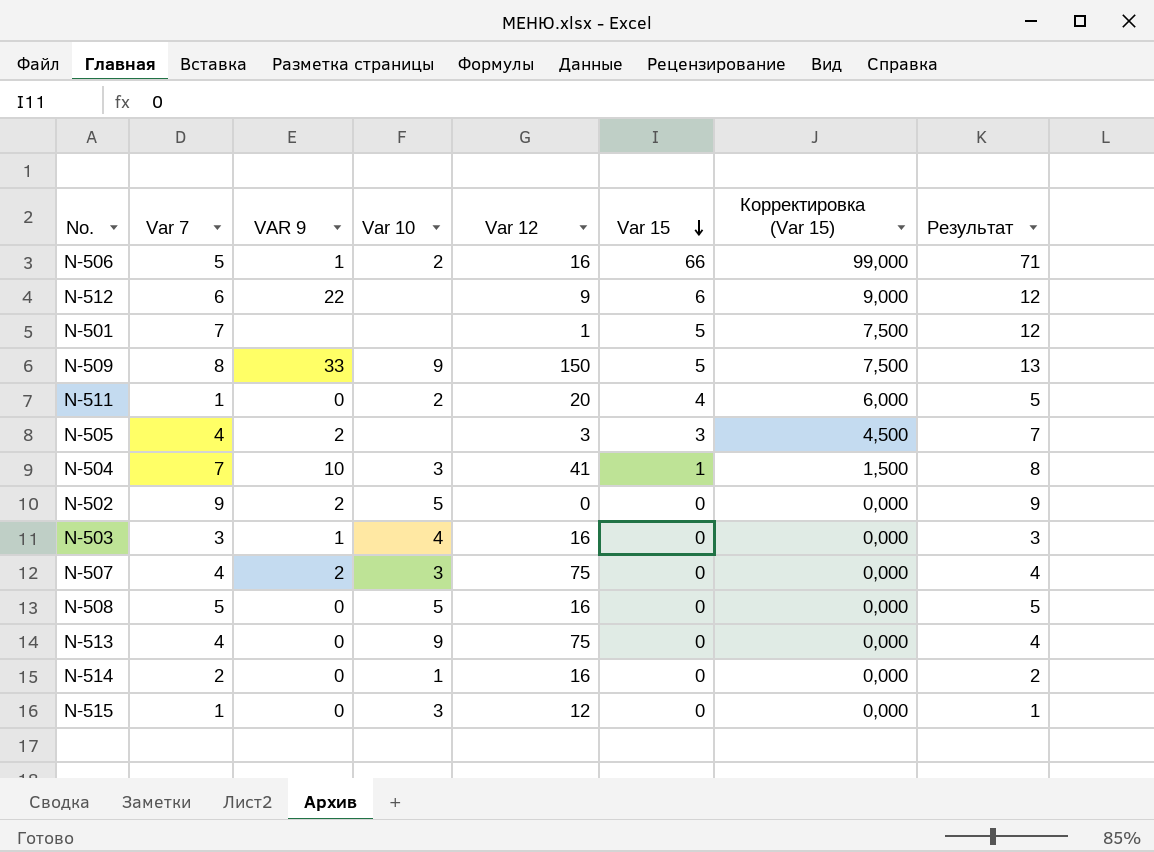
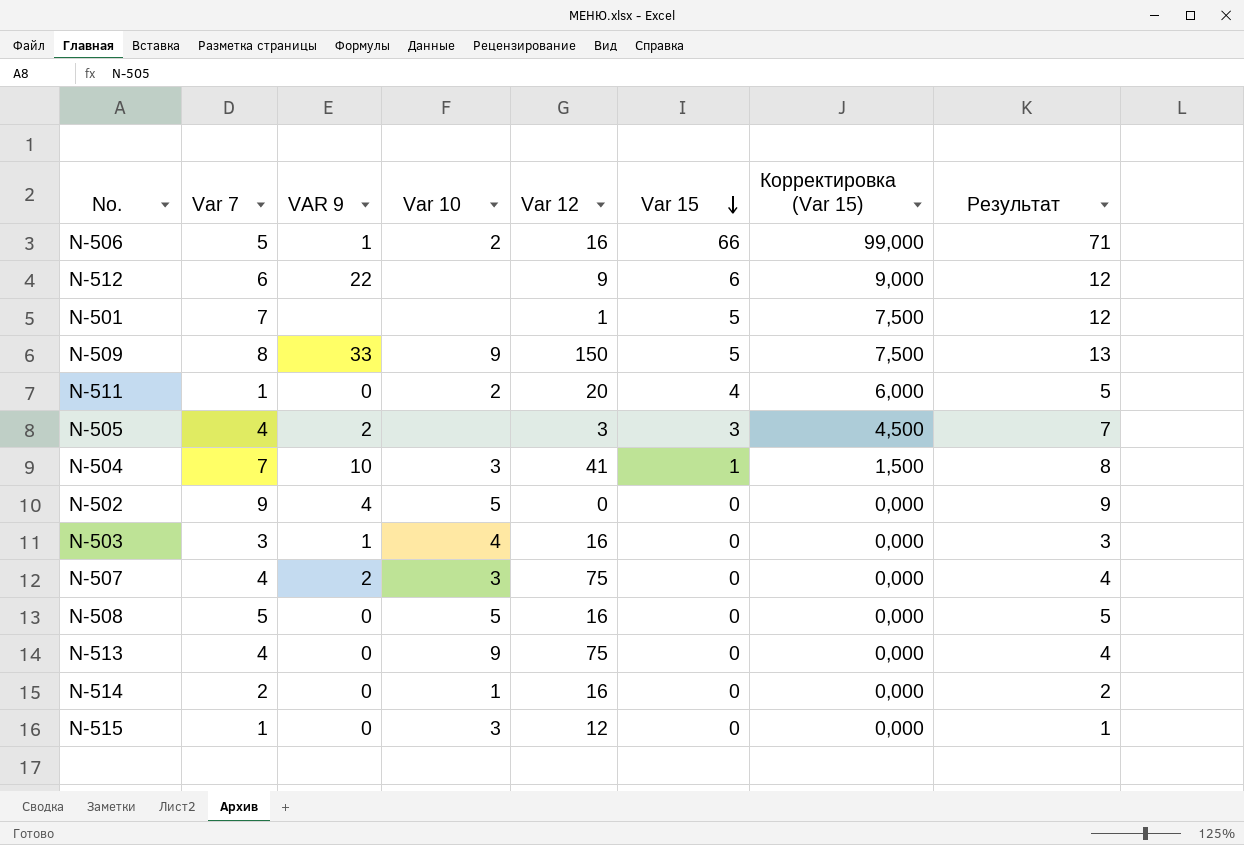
N-502 | VAR 9: 2 -> 4

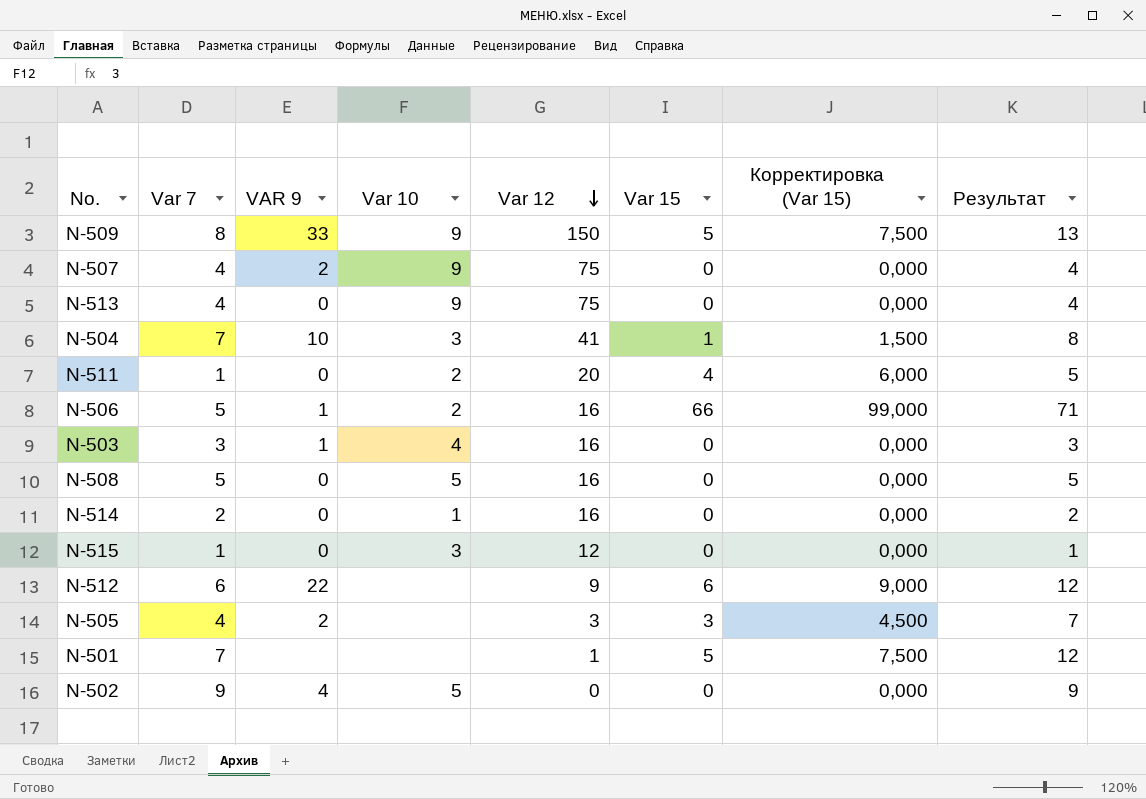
row order: Var 15 descending -> Var 12 descending
N-507 | Var 10: 3 -> 9

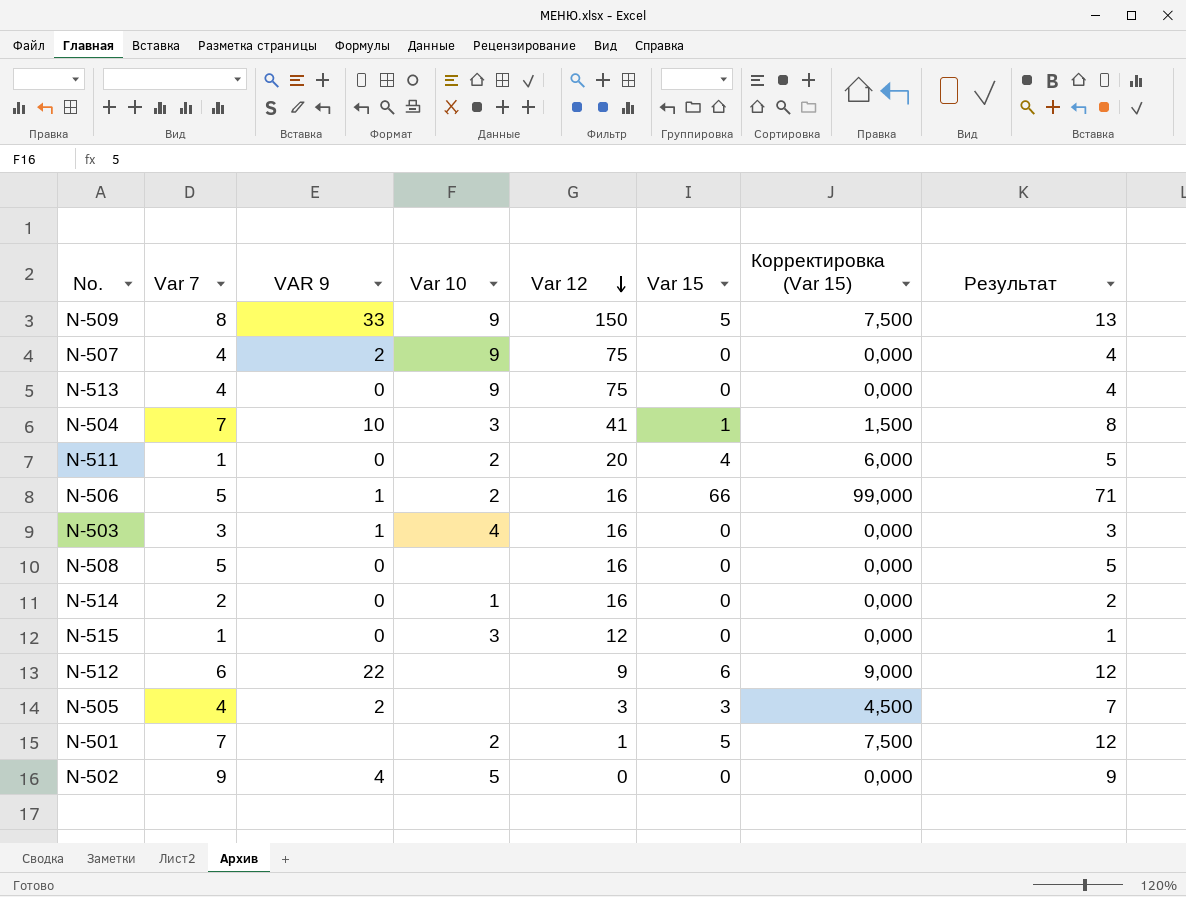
N-508 | Var 10: 5 -> none
N-501 | Var 10: none -> 2

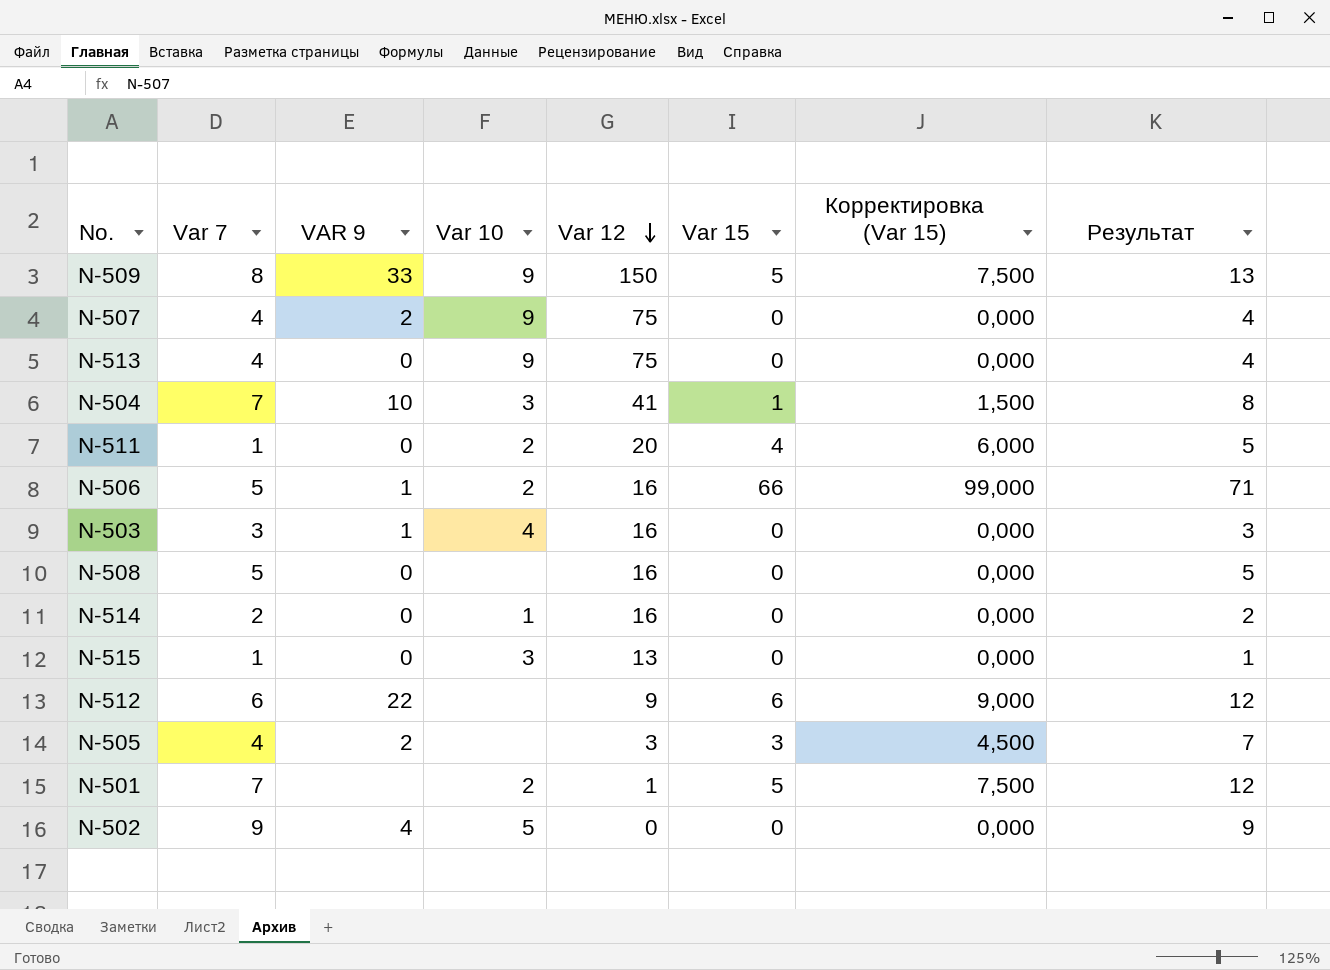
N-515 | Var 12: 12 -> 13

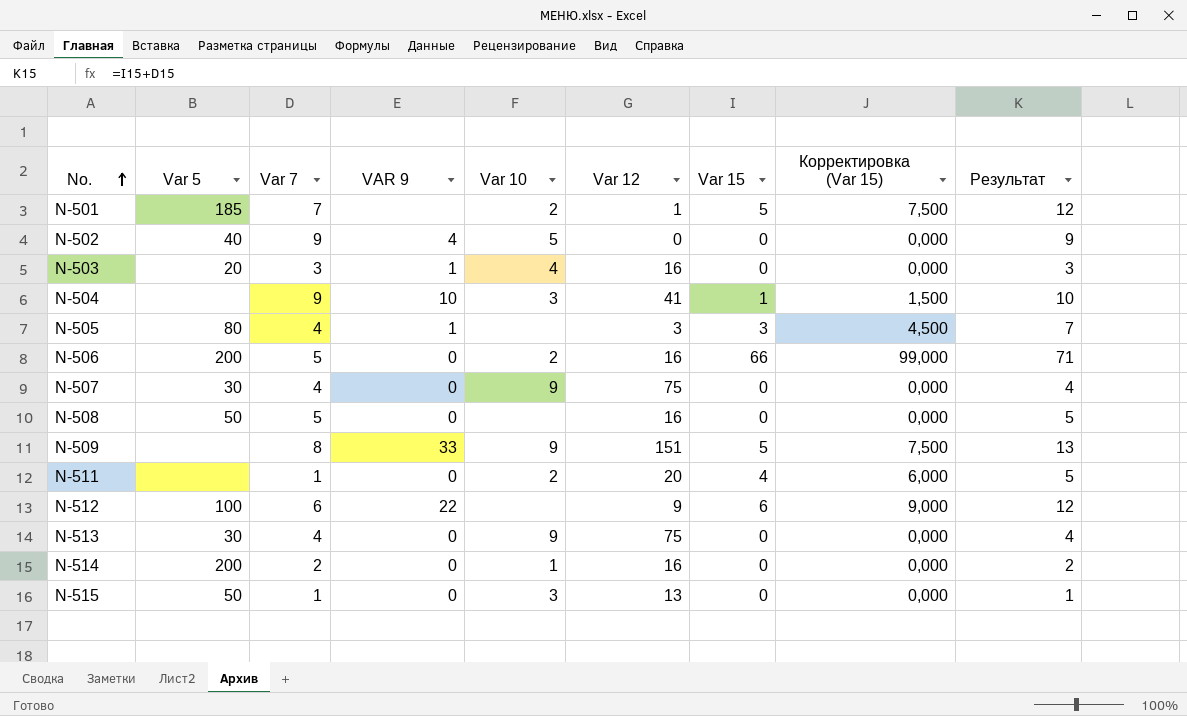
row order: Var 12 descending -> No. ascending
column Var 5 | position: none -> 2
N-504 | Var 7: 7 -> 9
N-504 | Результат: 8 -> 10
N-505 | VAR 9: 2 -> 1
N-506 | VAR 9: 1 -> 0
N-507 | VAR 9: 2 -> 0
N-509 | Var 12: 150 -> 151

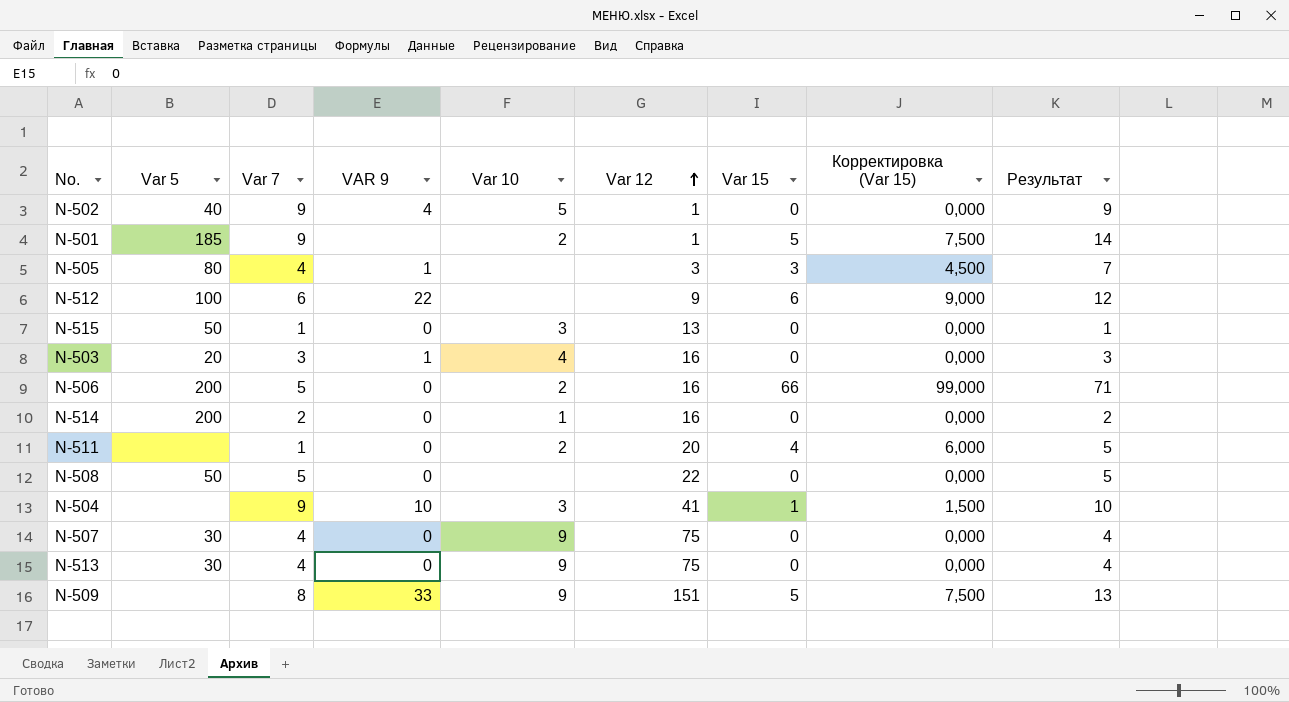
row order: No. ascending -> Var 12 ascending
N-502 | Var 12: 0 -> 1
N-501 | Var 7: 7 -> 9
N-501 | Результат: 12 -> 14
N-508 | Var 12: 16 -> 22

